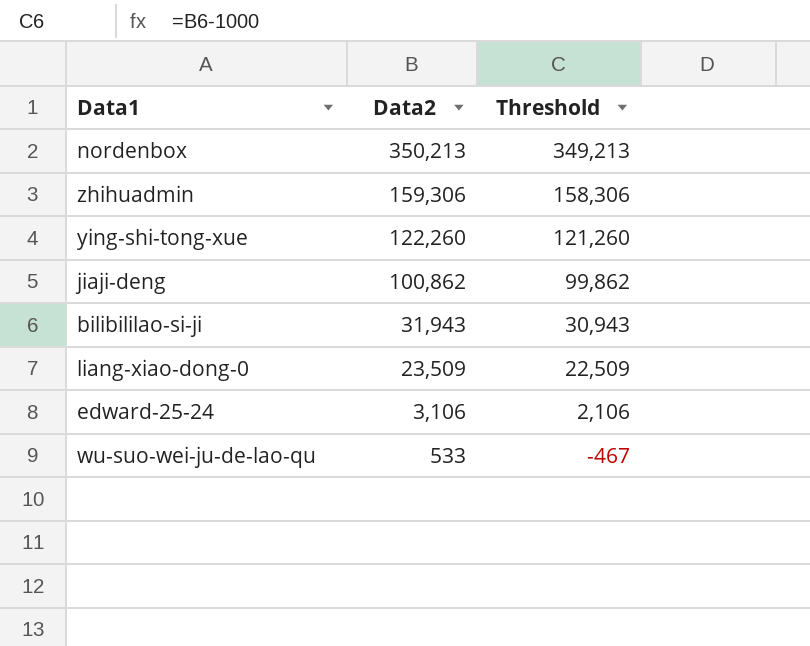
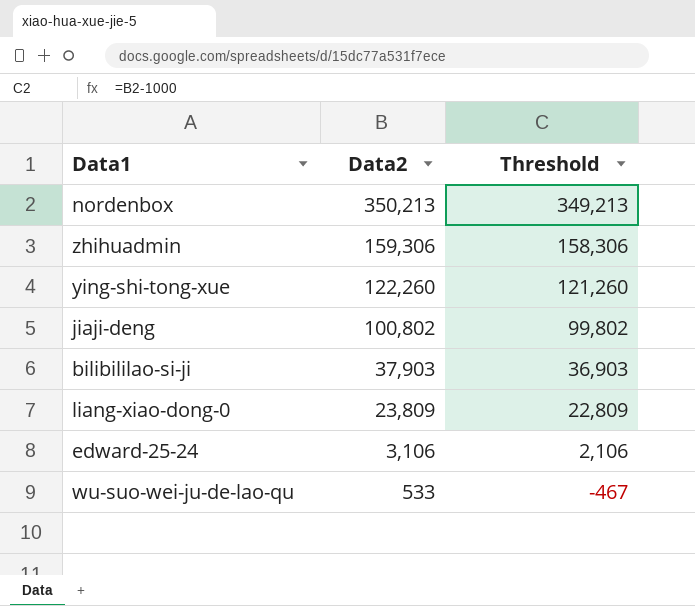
jiaji-deng | Data2: 100,862 -> 100,802
jiaji-deng | Threshold: 99,862 -> 99,802
bilibililao-si-ji | Data2: 31,943 -> 37,903
bilibililao-si-ji | Threshold: 30,943 -> 36,903
liang-xiao-dong-0 | Data2: 23,509 -> 23,809
liang-xiao-dong-0 | Threshold: 22,509 -> 22,809

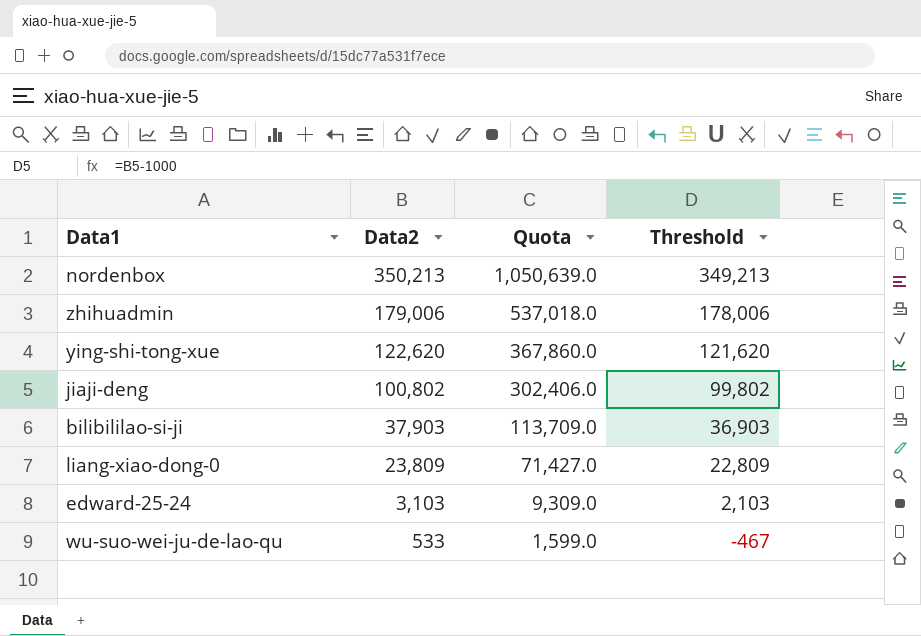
column Quota | formula: none -> [Data2] * 3
zhihuadmin | Data2: 159,306 -> 179,006
zhihuadmin | Threshold: 158,306 -> 178,006
ying-shi-tong-xue | Data2: 122,260 -> 122,620
ying-shi-tong-xue | Threshold: 121,260 -> 121,620
edward-25-24 | Data2: 3,106 -> 3,103
edward-25-24 | Threshold: 2,106 -> 2,103

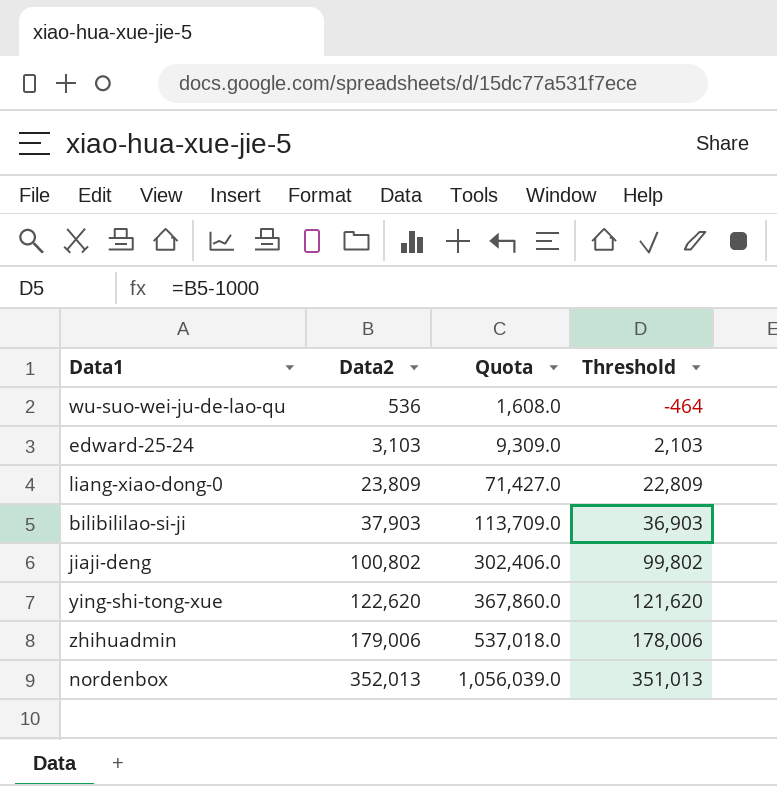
row order: Data2 descending -> Data2 ascending
wu-suo-wei-ju-de-lao-qu | Data2: 533 -> 536
wu-suo-wei-ju-de-lao-qu | Quota: 1,599.0 -> 1,608.0
wu-suo-wei-ju-de-lao-qu | Threshold: -467 -> -464
nordenbox | Data2: 350,213 -> 352,013
nordenbox | Quota: 1,050,639.0 -> 1,056,039.0
nordenbox | Threshold: 349,213 -> 351,013

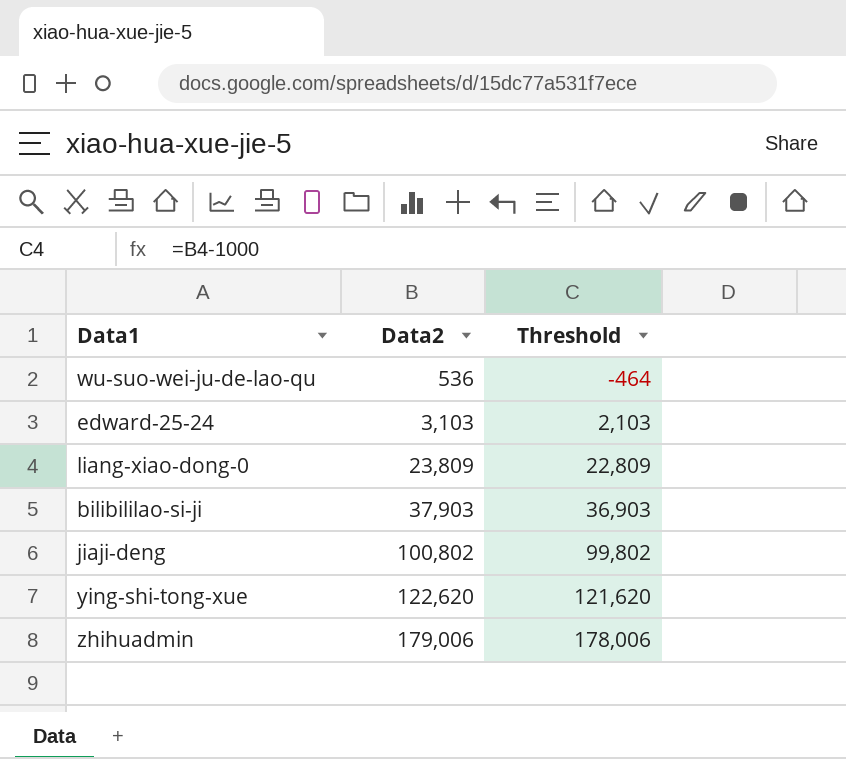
column Quota | formula: [Data2] * 3 -> none
row nordenbox: 352,013 | 1,056,039.0 | 351,013 -> none

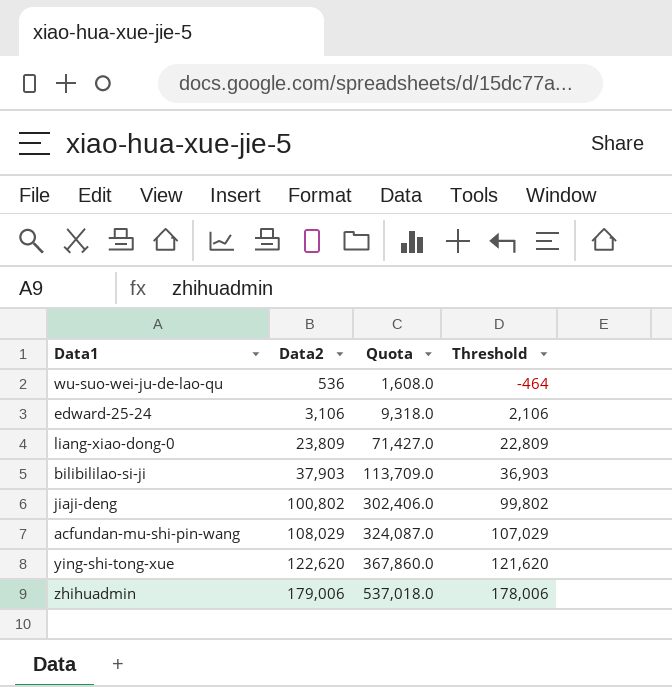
column Quota | formula: none -> [Data2] * 3
edward-25-24 | Data2: 3,103 -> 3,106
edward-25-24 | Threshold: 2,103 -> 2,106
row acfundan-mu-shi-pin-wang: none -> 108,029 | 324,087.0 | 107,029

